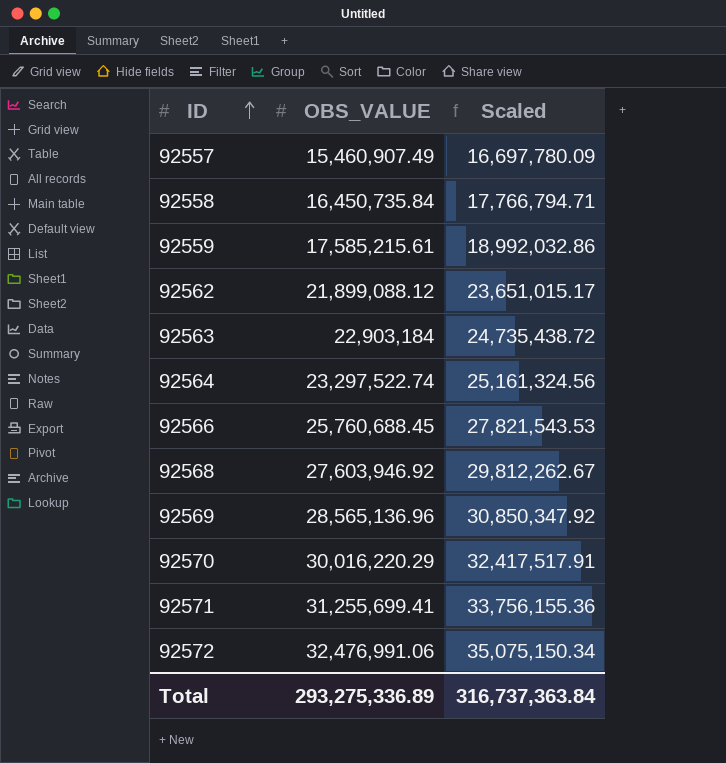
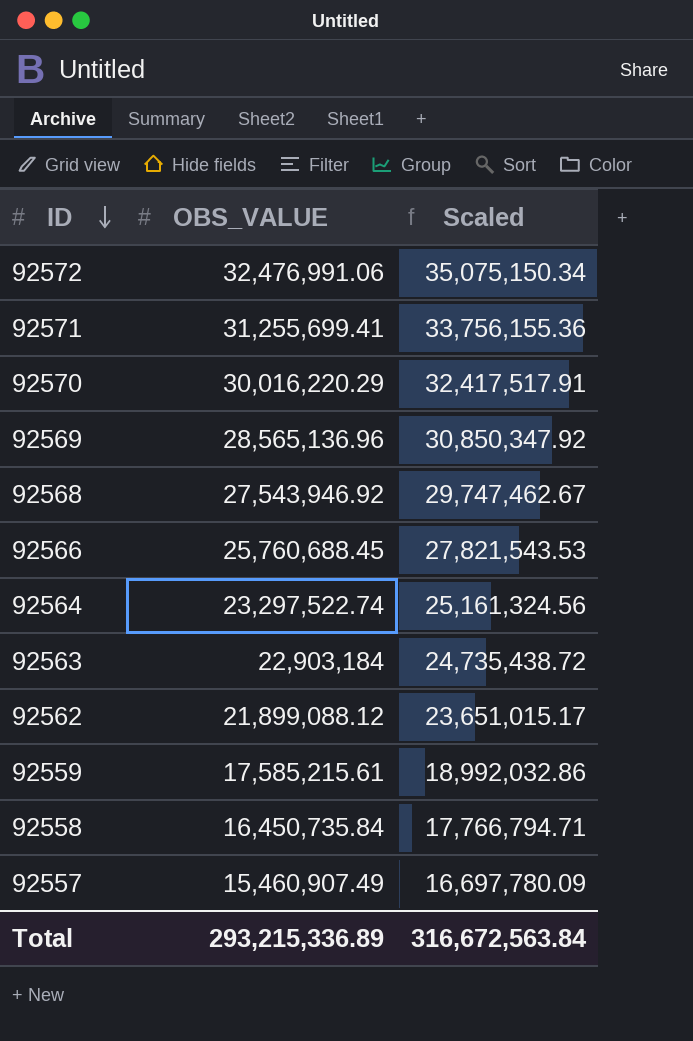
row order: ID ascending -> ID descending
92568 | OBS_VALUE: 27,603,946.92 -> 27,543,946.92
92568 | Scaled: 29,812,262.67 -> 29,747,462.67
Total | OBS_VALUE: 293,275,336.89 -> 293,215,336.89
Total | Scaled: 316,737,363.84 -> 316,672,563.84

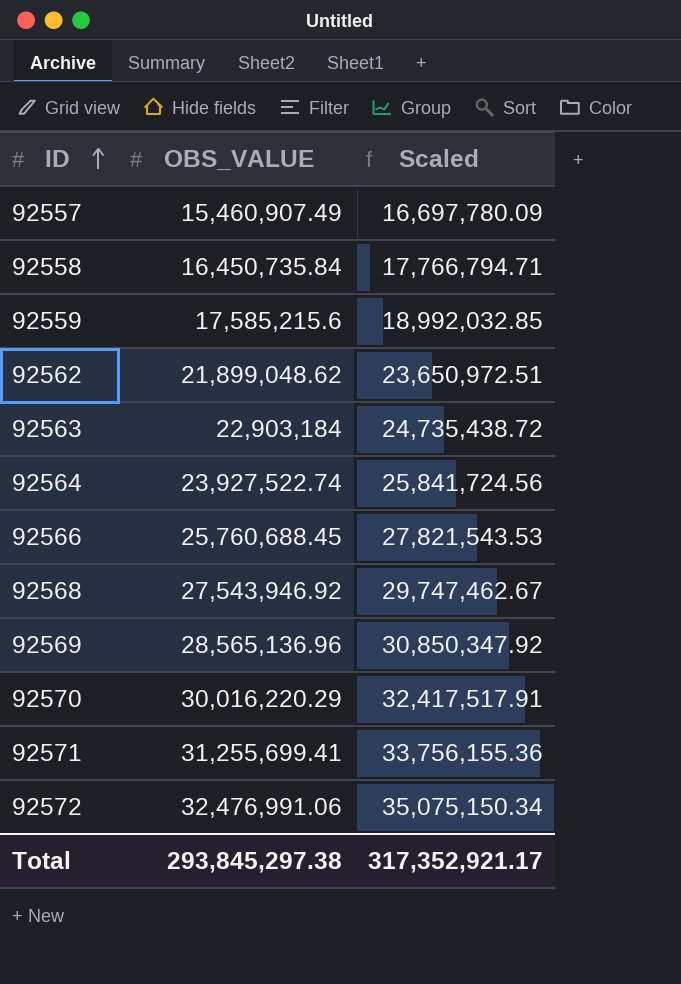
row order: ID descending -> ID ascending
92559 | OBS_VALUE: 17,585,215.61 -> 17,585,215.6
92559 | Scaled: 18,992,032.86 -> 18,992,032.85
92562 | OBS_VALUE: 21,899,088.12 -> 21,899,048.62
92562 | Scaled: 23,651,015.17 -> 23,650,972.51
92564 | OBS_VALUE: 23,297,522.74 -> 23,927,522.74
92564 | Scaled: 25,161,324.56 -> 25,841,724.56
Total | OBS_VALUE: 293,215,336.89 -> 293,845,297.38
Total | Scaled: 316,672,563.84 -> 317,352,921.17

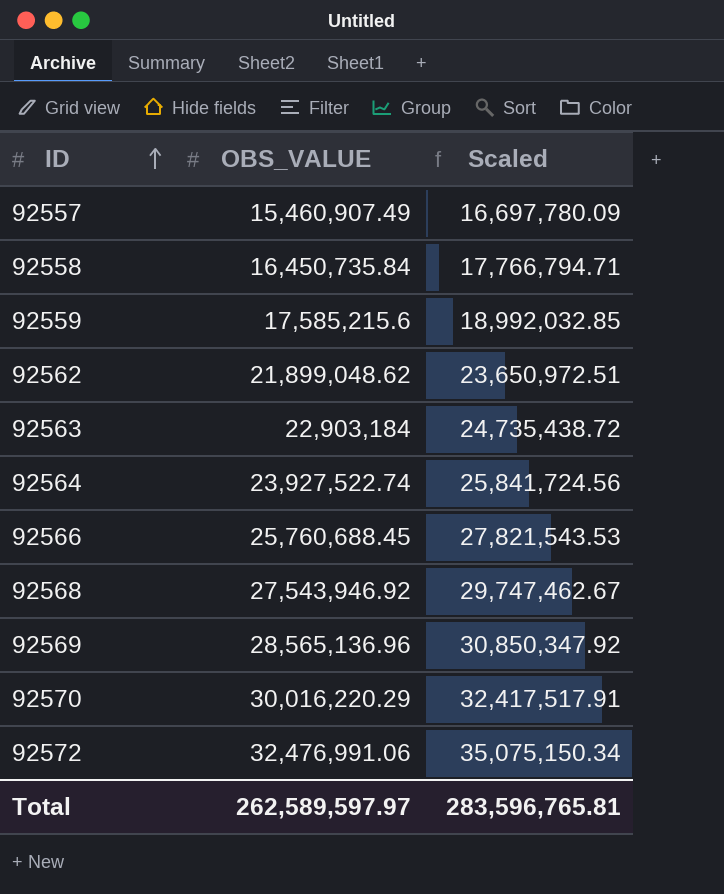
row 92571: 31,255,699.41 | 33,756,155.36 -> none
Total | OBS_VALUE: 293,845,297.38 -> 262,589,597.97
Total | Scaled: 317,352,921.17 -> 283,596,765.81

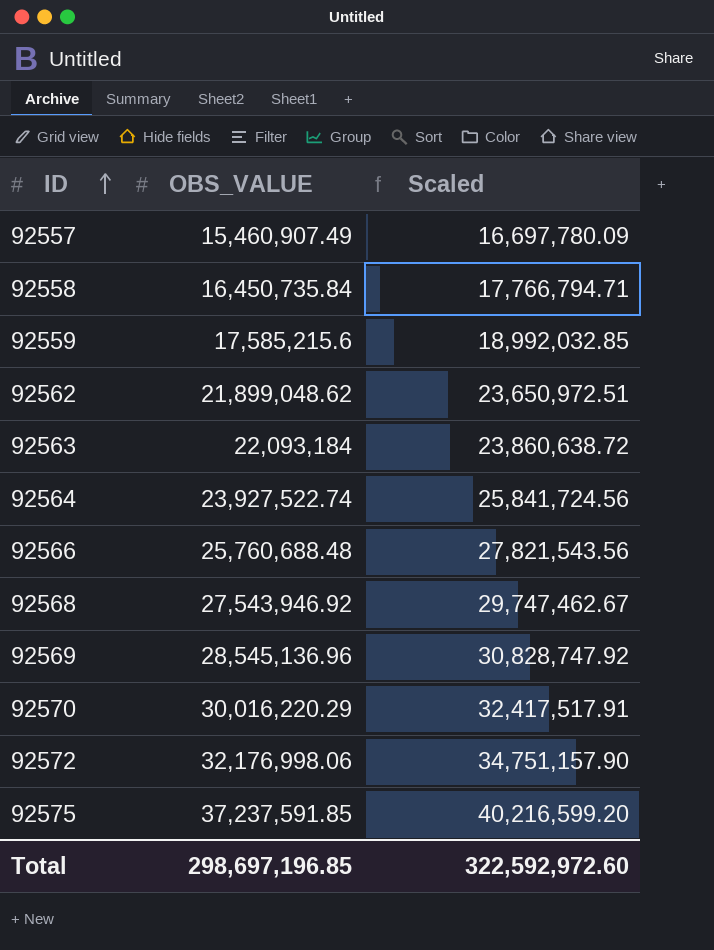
92563 | OBS_VALUE: 22,903,184 -> 22,093,184
92563 | Scaled: 24,735,438.72 -> 23,860,638.72
92566 | OBS_VALUE: 25,760,688.45 -> 25,760,688.48
92566 | Scaled: 27,821,543.53 -> 27,821,543.56
92569 | OBS_VALUE: 28,565,136.96 -> 28,545,136.96
92569 | Scaled: 30,850,347.92 -> 30,828,747.92
92572 | OBS_VALUE: 32,476,991.06 -> 32,176,998.06
92572 | Scaled: 35,075,150.34 -> 34,751,157.90
row 92575: none -> 37,237,591.85 | 40,216,599.20
Total | OBS_VALUE: 262,589,597.97 -> 298,697,196.85
Total | Scaled: 283,596,765.81 -> 322,592,972.60

